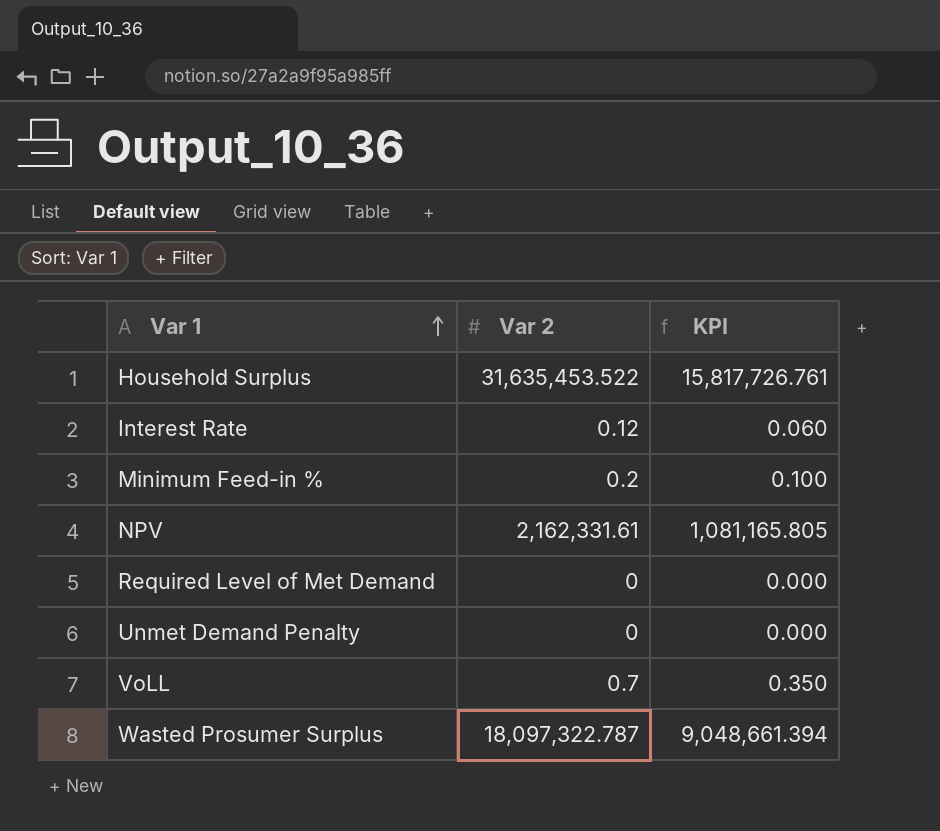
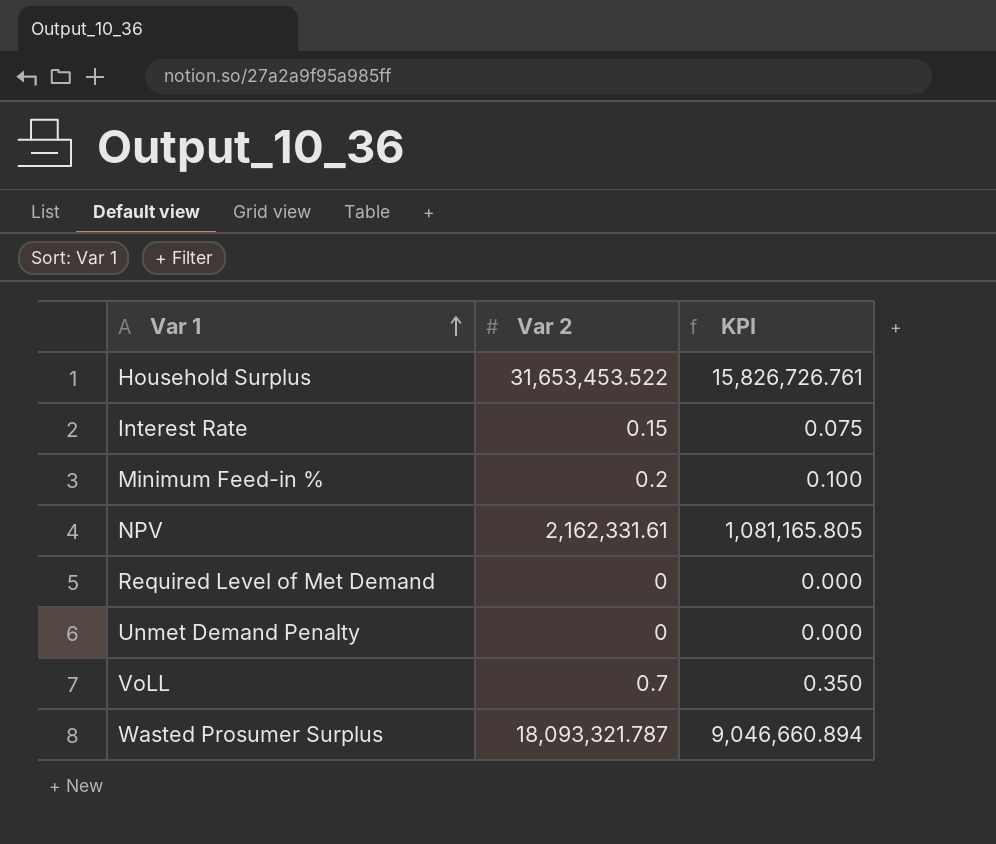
Household Surplus | Var 2: 31,635,453.522 -> 31,653,453.522
Household Surplus | KPI: 15,817,726.761 -> 15,826,726.761
Interest Rate | Var 2: 0.12 -> 0.15
Interest Rate | KPI: 0.060 -> 0.075
Wasted Prosumer Surplus | Var 2: 18,097,322.787 -> 18,093,321.787
Wasted Prosumer Surplus | KPI: 9,048,661.394 -> 9,046,660.894

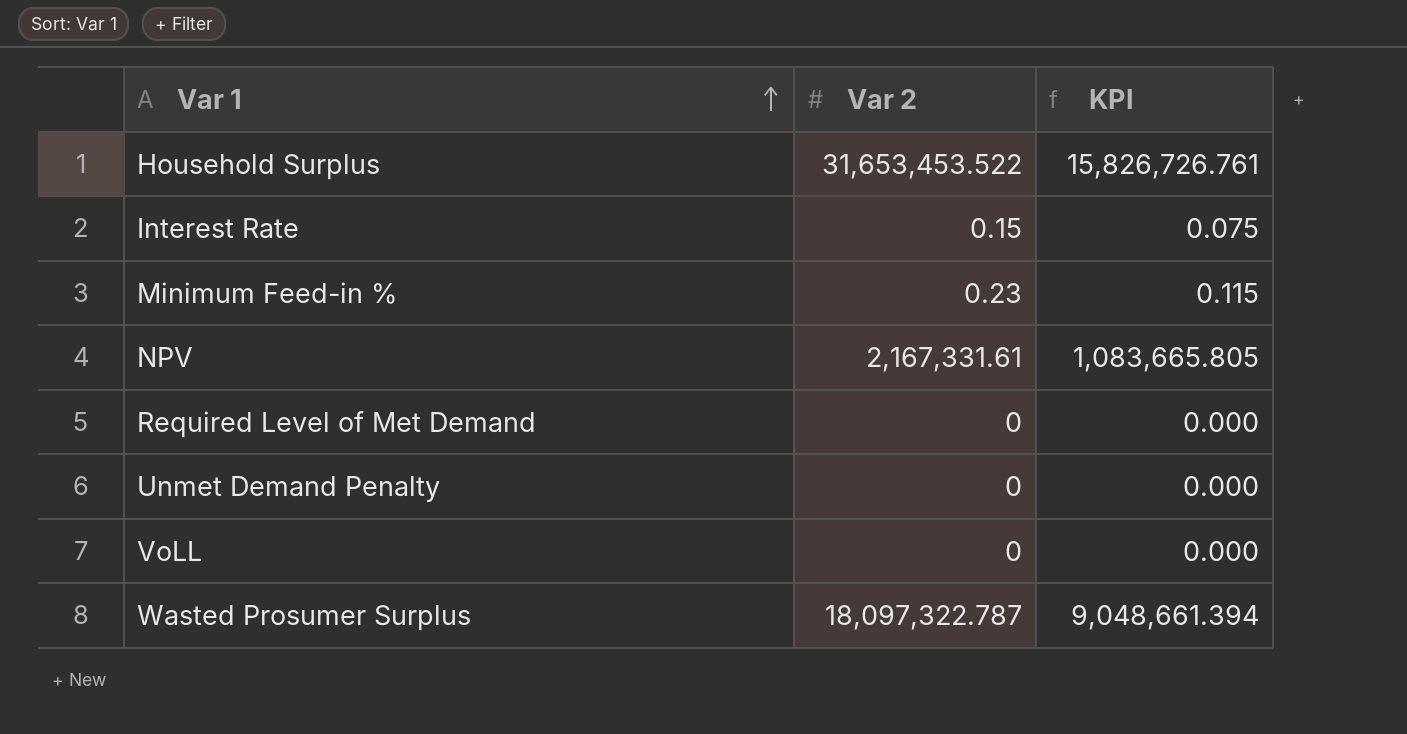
Minimum Feed-in % | Var 2: 0.2 -> 0.23
Minimum Feed-in % | KPI: 0.100 -> 0.115
NPV | Var 2: 2,162,331.61 -> 2,167,331.61
NPV | KPI: 1,081,165.805 -> 1,083,665.805
VoLL | Var 2: 0.7 -> 0
VoLL | KPI: 0.350 -> 0.000
Wasted Prosumer Surplus | Var 2: 18,093,321.787 -> 18,097,322.787
Wasted Prosumer Surplus | KPI: 9,046,660.894 -> 9,048,661.394

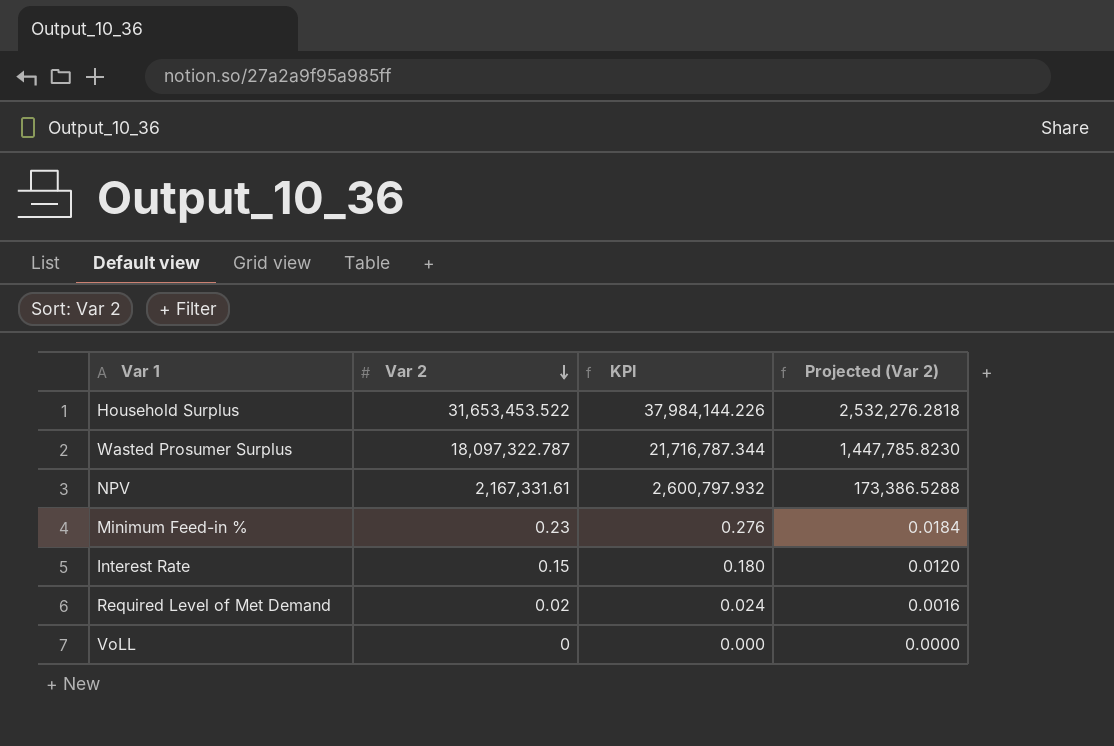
row order: Var 1 ascending -> Var 2 descending
column KPI | formula: [Var 2] * 0.5 -> [Var 2] * 1.2
column Projected (Var 2) | formula: none -> [Var 2] * 0.08
row Unmet Demand Penalty: 0 | 0.000 -> none
Required Level of Met Demand | Var 2: 0 -> 0.02

